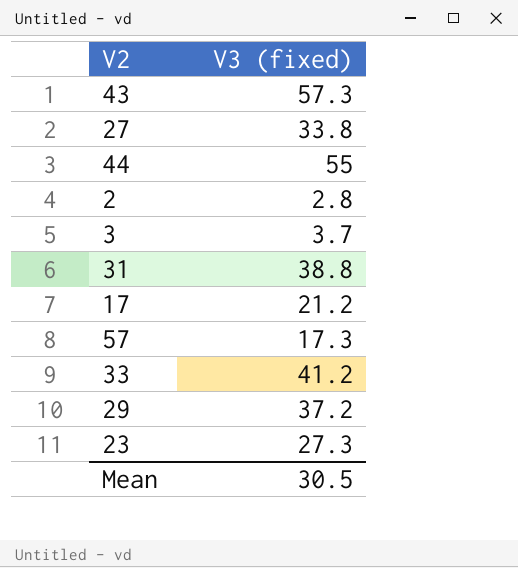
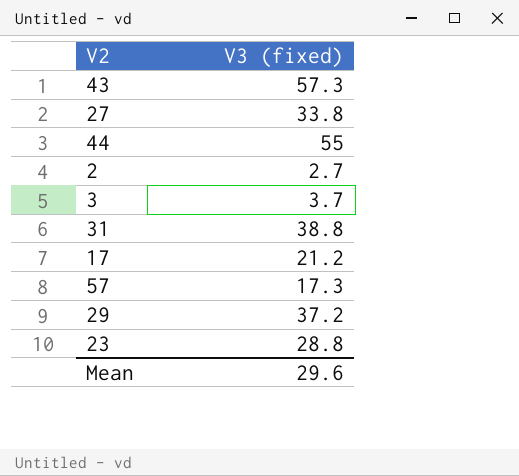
row 33: 41.2 -> none
2 | V3 (fixed): 2.8 -> 2.7
23 | V3 (fixed): 27.3 -> 28.8
Mean | V3 (fixed): 30.5 -> 29.6

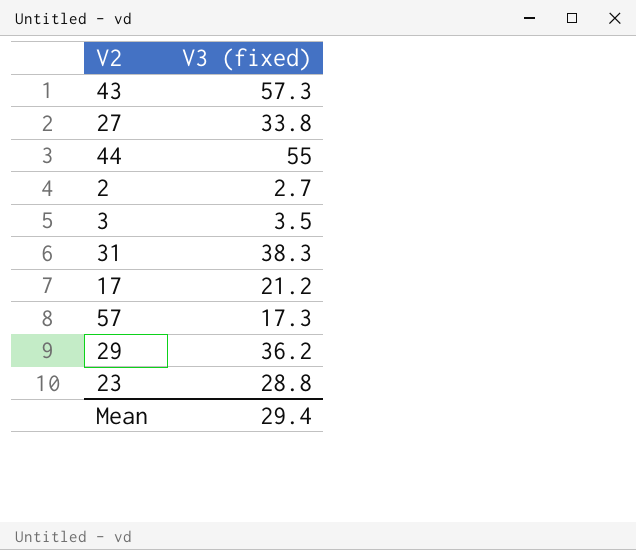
3 | V3 (fixed): 3.7 -> 3.5
31 | V3 (fixed): 38.8 -> 38.3
29 | V3 (fixed): 37.2 -> 36.2
Mean | V3 (fixed): 29.6 -> 29.4

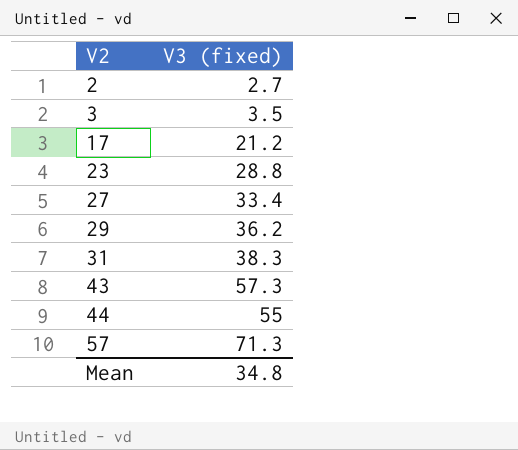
row order: none -> V2 ascending
27 | V3 (fixed): 33.8 -> 33.4
57 | V3 (fixed): 17.3 -> 71.3
Mean | V3 (fixed): 29.4 -> 34.8

